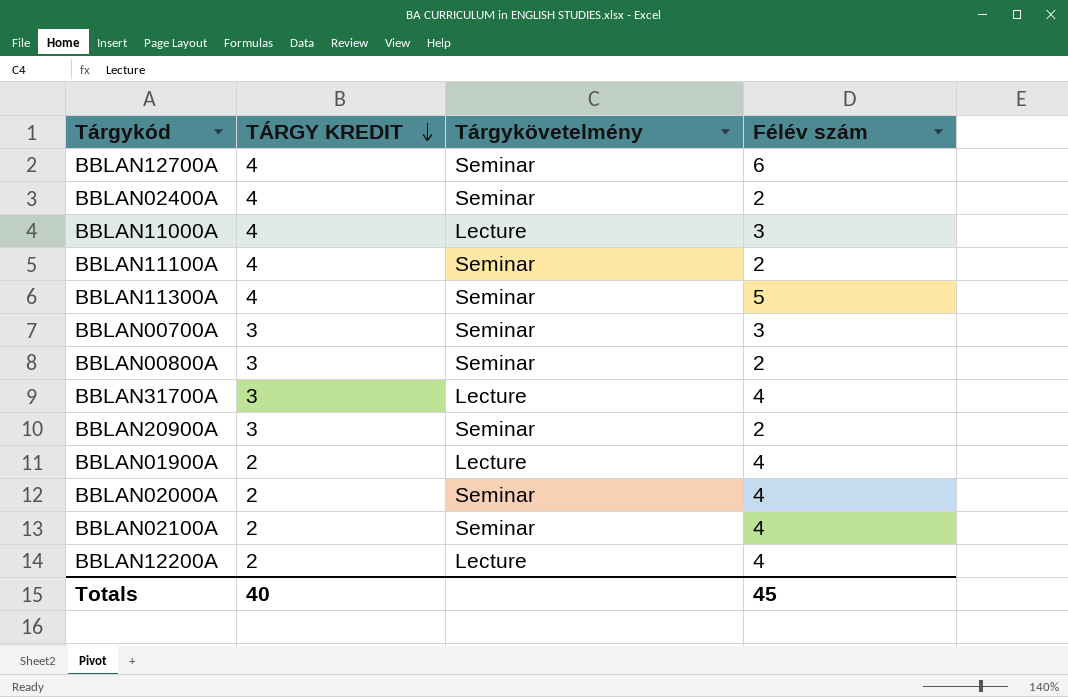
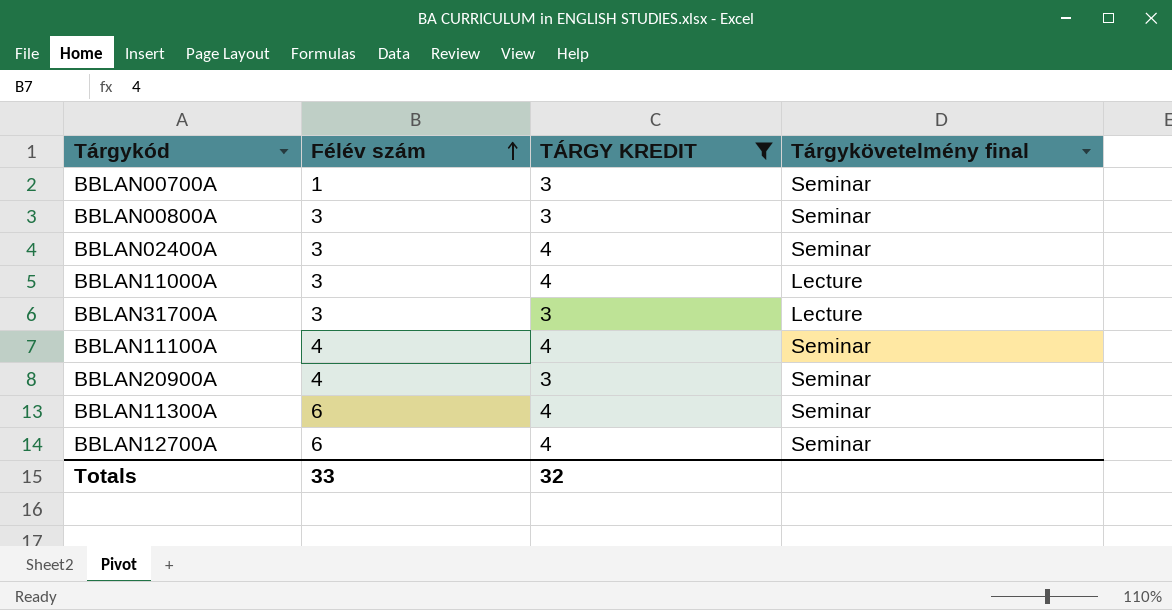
filter: none -> TÁRGY KREDIT != 2
row order: TÁRGY KREDIT descending -> Félév szám ascending
column Félév szám | position: 4 -> 2
column name: Tárgykövetelmény -> Tárgykövetelmény final
BBLAN00700A | Félév szám: 3 -> 1
BBLAN00800A | Félév szám: 2 -> 3
BBLAN02400A | Félév szám: 2 -> 3
BBLAN31700A | Félév szám: 4 -> 3
BBLAN11100A | Félév szám: 2 -> 4
BBLAN20900A | Félév szám: 2 -> 4
BBLAN11300A | Félév szám: 5 -> 6
Totals | Félév szám: 45 -> 33
Totals | TÁRGY KREDIT: 40 -> 32

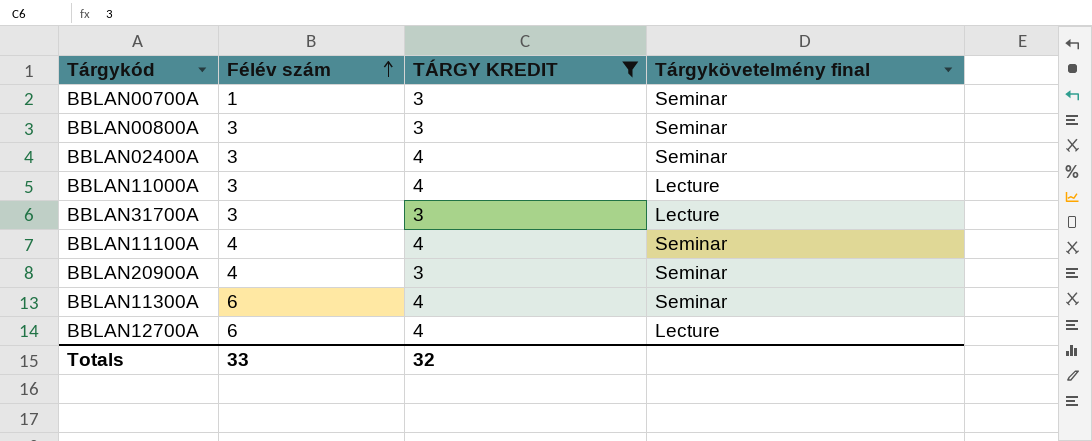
BBLAN12700A | Tárgykövetelmény final: Seminar -> Lecture

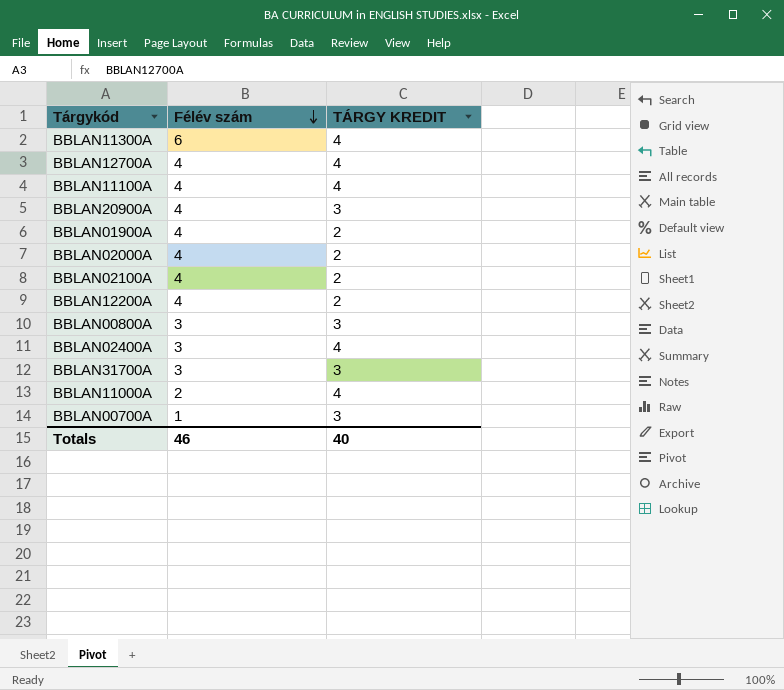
filter: TÁRGY KREDIT != 2 -> none
row order: Félév szám ascending -> Félév szám descending
column Tárgykövetelmény final | position: 4 -> none
BBLAN12700A | Félév szám: 6 -> 4
BBLAN11000A | Félév szám: 3 -> 2
Totals | Félév szám: 33 -> 46
Totals | TÁRGY KREDIT: 32 -> 40

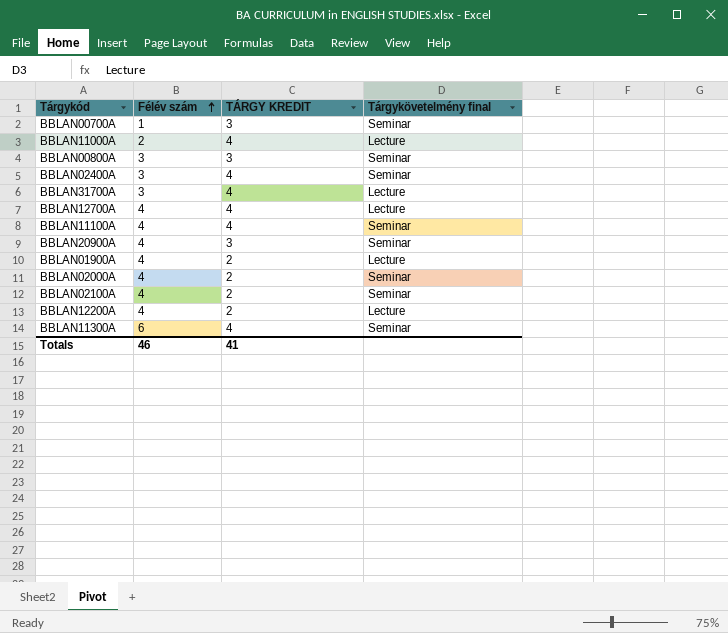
row order: Félév szám descending -> Félév szám ascending
column Tárgykövetelmény final | position: none -> 4
BBLAN31700A | TÁRGY KREDIT: 3 -> 4
Totals | TÁRGY KREDIT: 40 -> 41

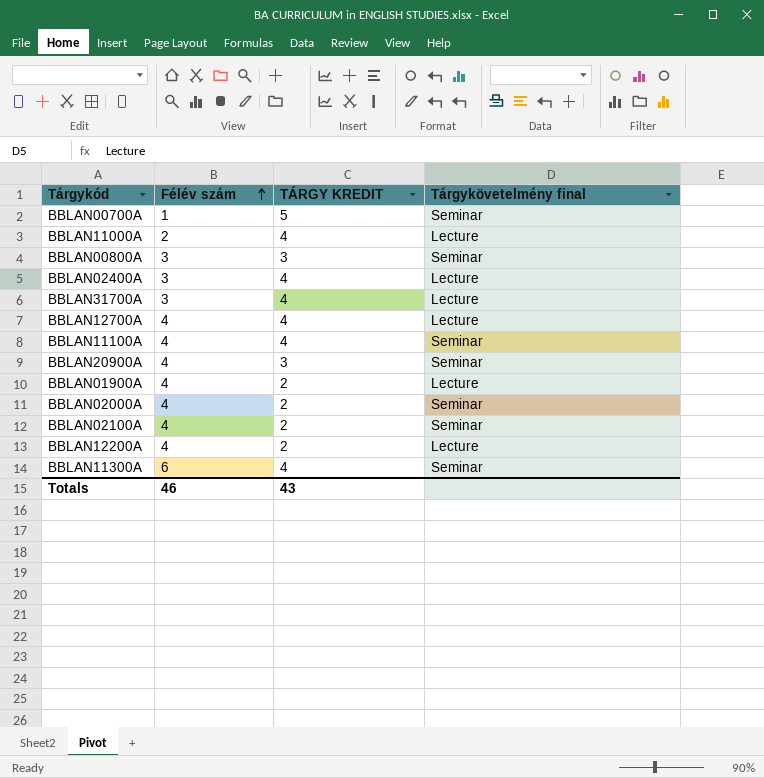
BBLAN00700A | TÁRGY KREDIT: 3 -> 5
BBLAN02400A | Tárgykövetelmény final: Seminar -> Lecture
Totals | TÁRGY KREDIT: 41 -> 43

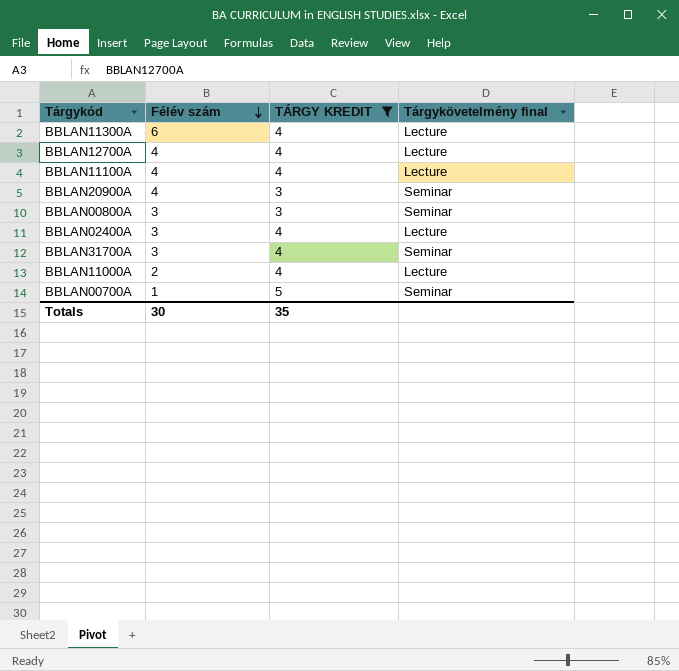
filter: none -> TÁRGY KREDIT != 2
row order: Félév szám ascending -> Félév szám descending
BBLAN11300A | Tárgykövetelmény final: Seminar -> Lecture
BBLAN11100A | Tárgykövetelmény final: Seminar -> Lecture
BBLAN31700A | Tárgykövetelmény final: Lecture -> Seminar
Totals | Félév szám: 46 -> 30
Totals | TÁRGY KREDIT: 43 -> 35

